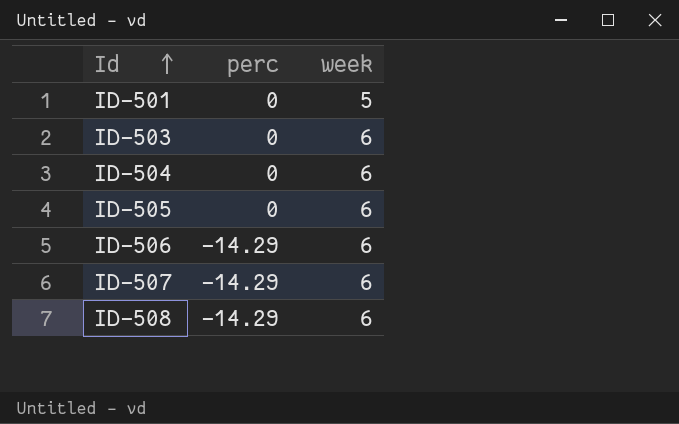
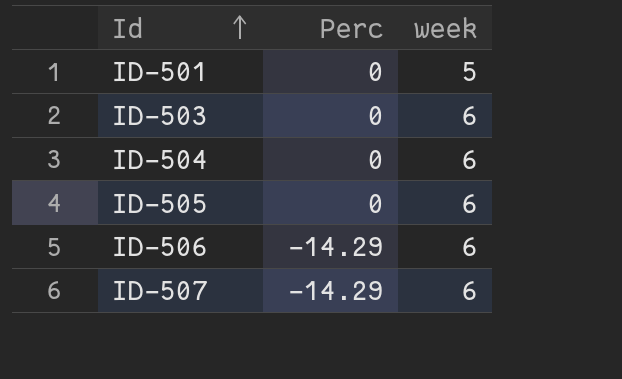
column name: perc -> Perc
row ID-508: -14.29 | 6 -> none

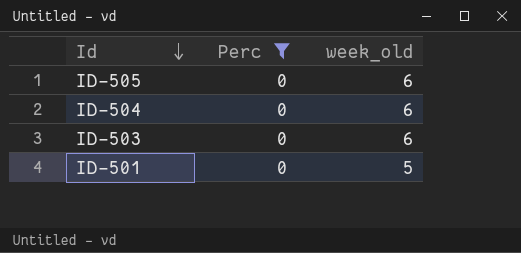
filter: none -> Perc = 0
row order: Id ascending -> Id descending
column name: week -> week_old

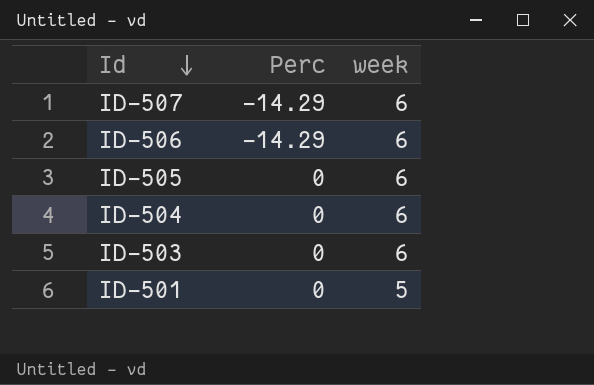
filter: Perc = 0 -> none
column name: week_old -> week

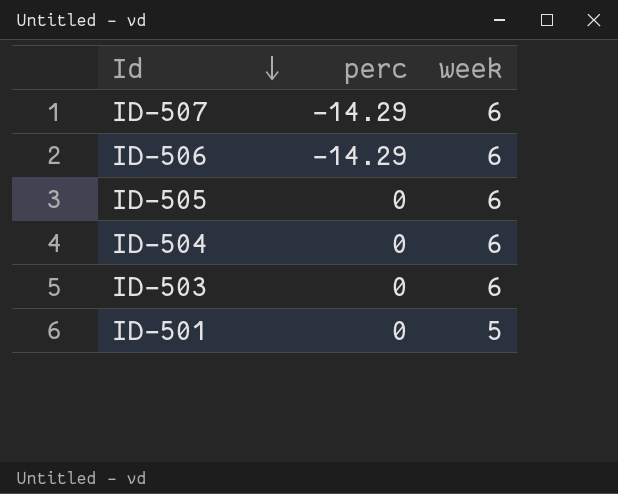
column name: Perc -> perc

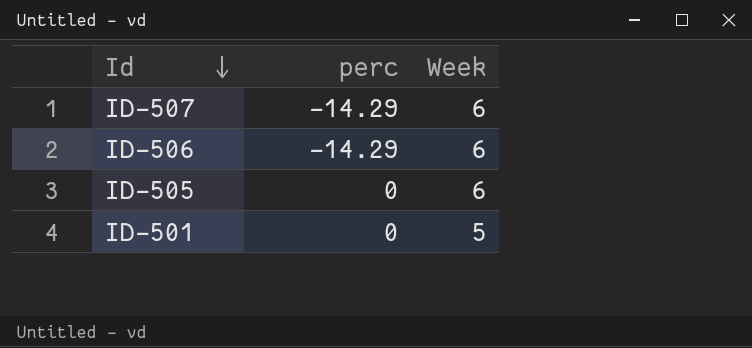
column name: week -> Week
row ID-504: 0 | 6 -> none
row ID-503: 0 | 6 -> none

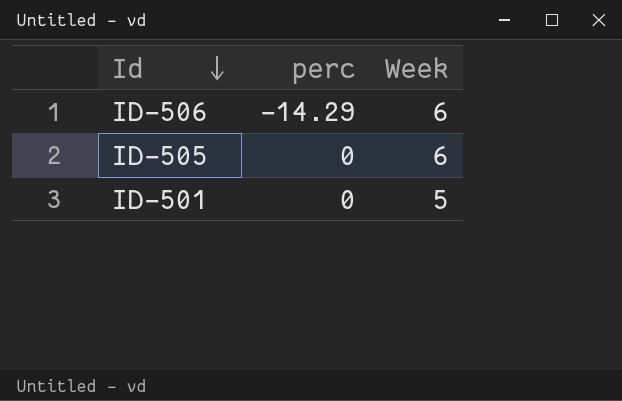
row ID-507: -14.29 | 6 -> none

